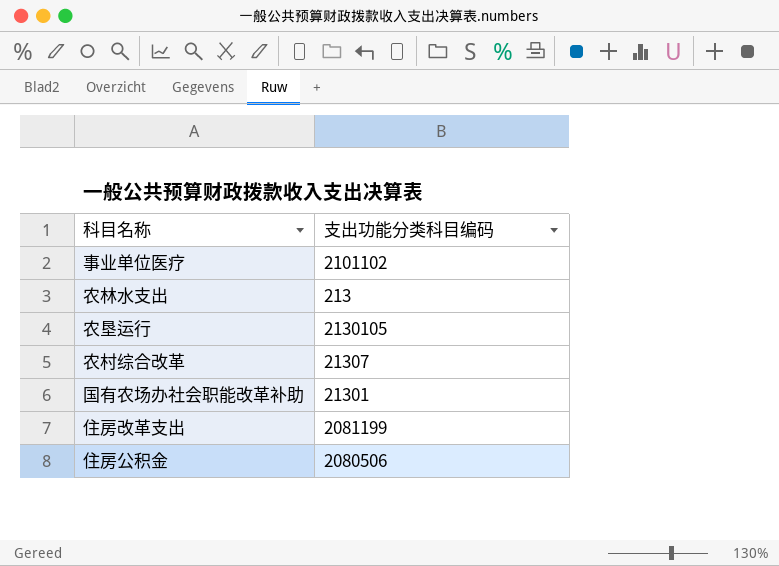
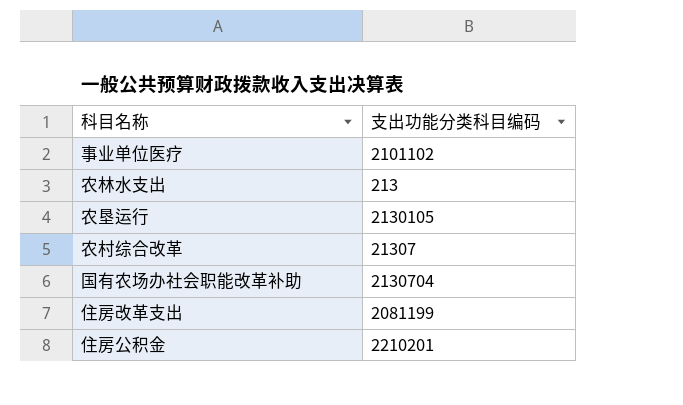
国有农场办社会职能改革补助 | 支出功能分类科目编码: 21301 -> 2130704
住房公积金 | 支出功能分类科目编码: 2080506 -> 2210201

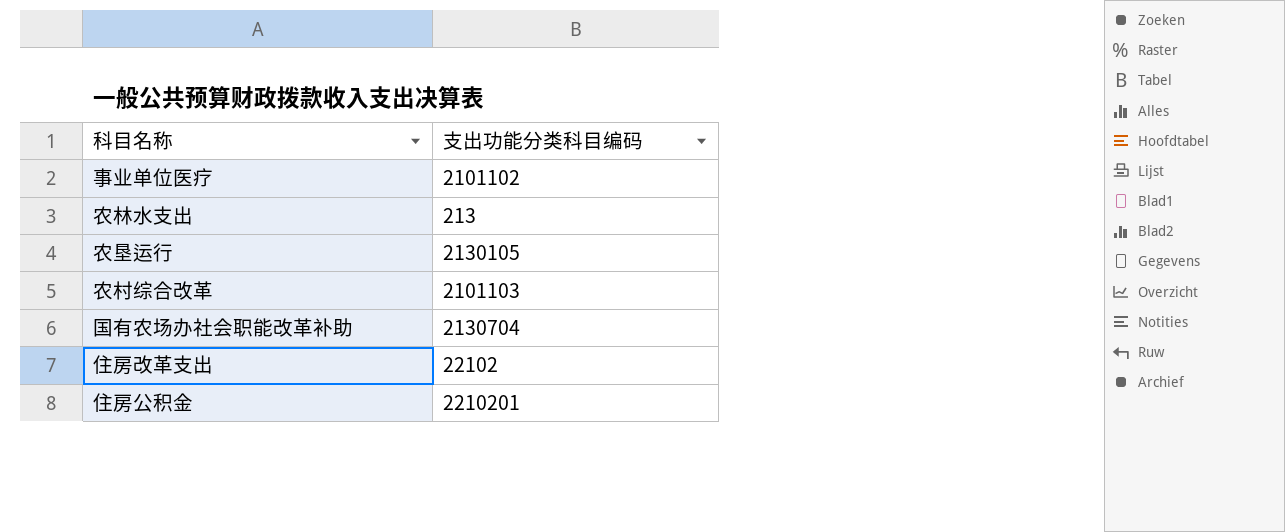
农村综合改革 | 支出功能分类科目编码: 21307 -> 2101103
住房改革支出 | 支出功能分类科目编码: 2081199 -> 22102

